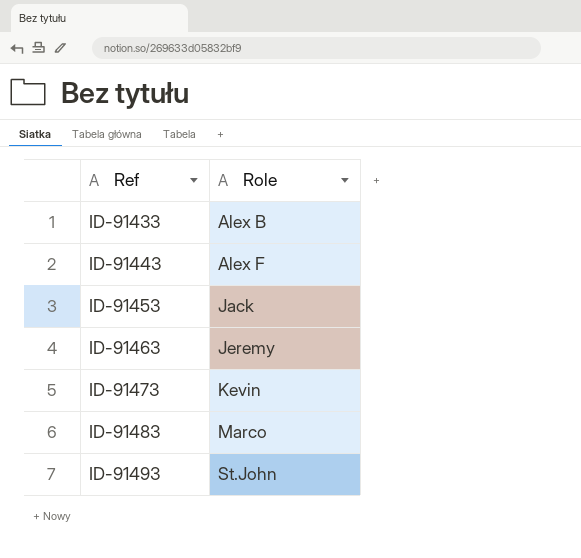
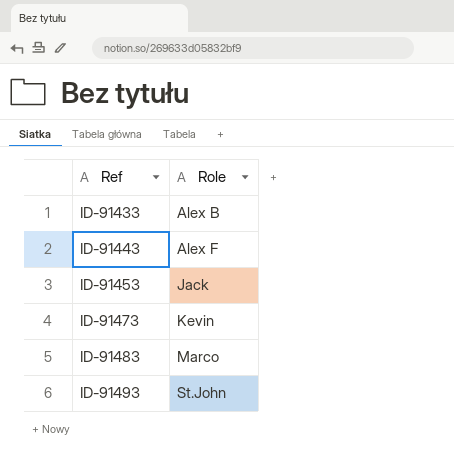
row ID-91463: Jeremy -> none

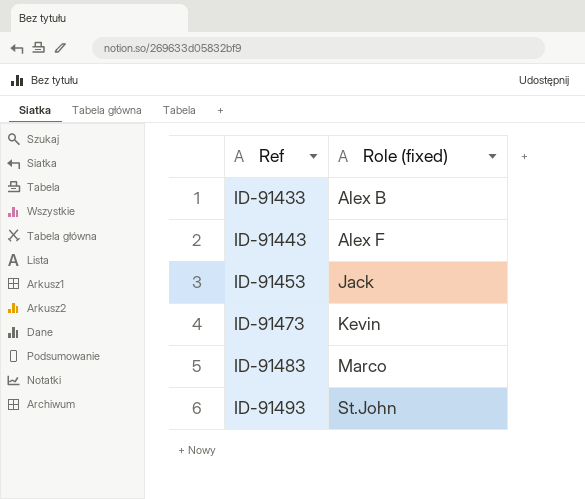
column name: Role -> Role (fixed)

